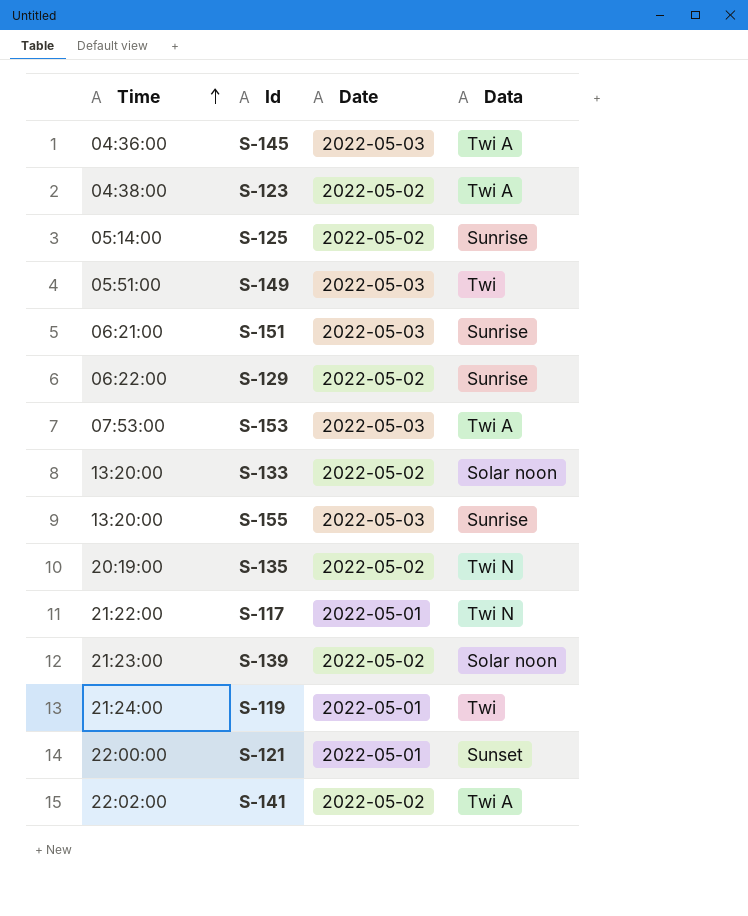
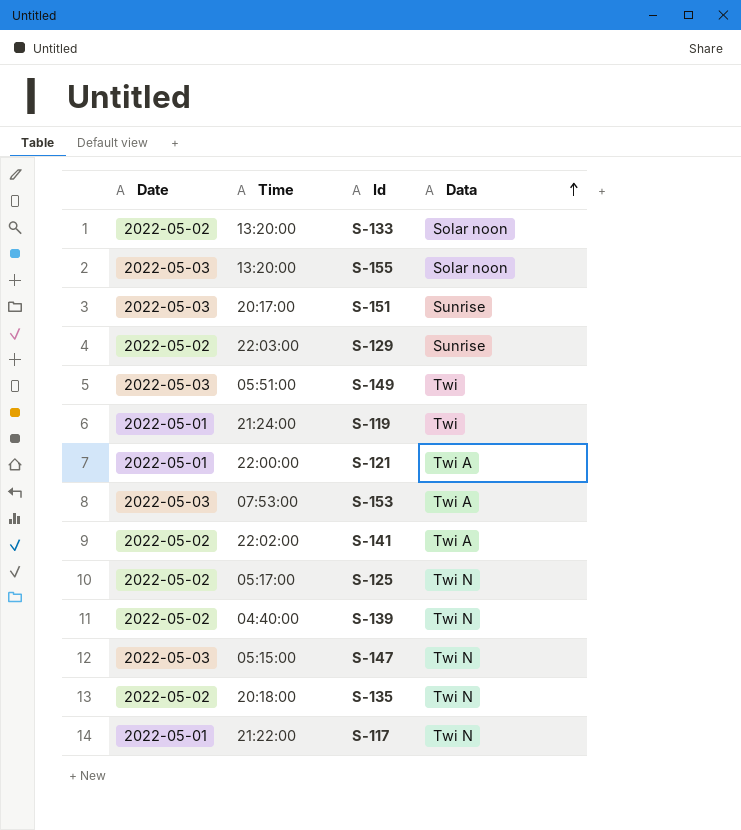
row order: Time ascending -> Data ascending
column Date | position: 3 -> 1
row S-145: 04:36:00 | 2022-05-03 | Twi A -> none
row S-123: 04:38:00 | 2022-05-02 | Twi A -> none
S-155 | Data: Sunrise -> Solar noon
S-151 | Time: 06:21:00 -> 20:17:00
S-129 | Time: 06:22:00 -> 22:03:00
S-121 | Data: Sunset -> Twi A
S-125 | Time: 05:14:00 -> 05:17:00
S-125 | Data: Sunrise -> Twi N
S-139 | Time: 21:23:00 -> 04:40:00
S-139 | Data: Solar noon -> Twi N
row S-147: none -> 2022-05-03 | 05:15:00 | Twi N
S-135 | Time: 20:19:00 -> 20:18:00

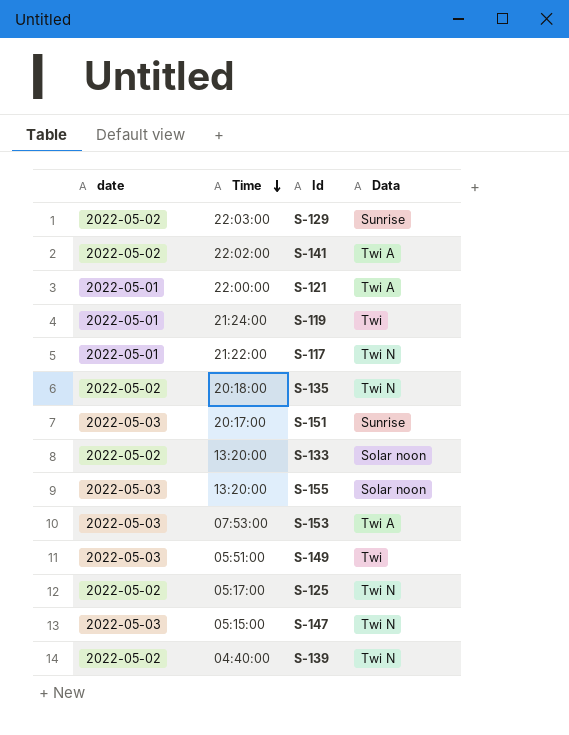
row order: Data ascending -> Time descending
column name: Date -> date

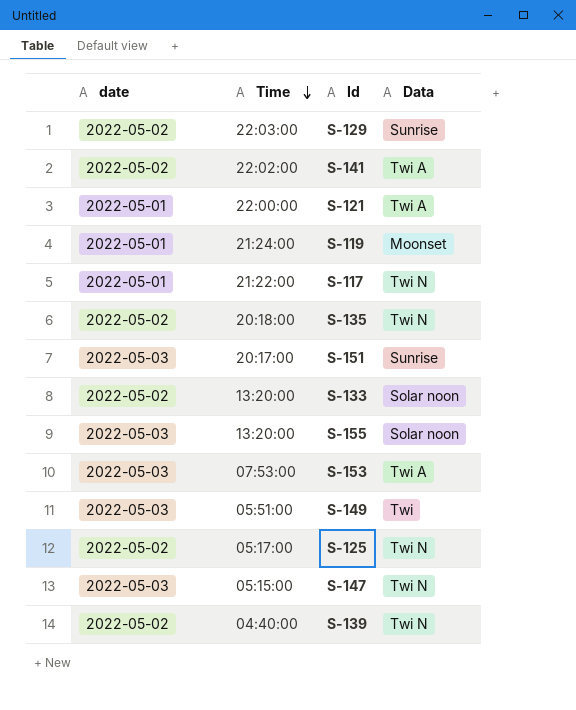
S-119 | Data: Twi -> Moonset

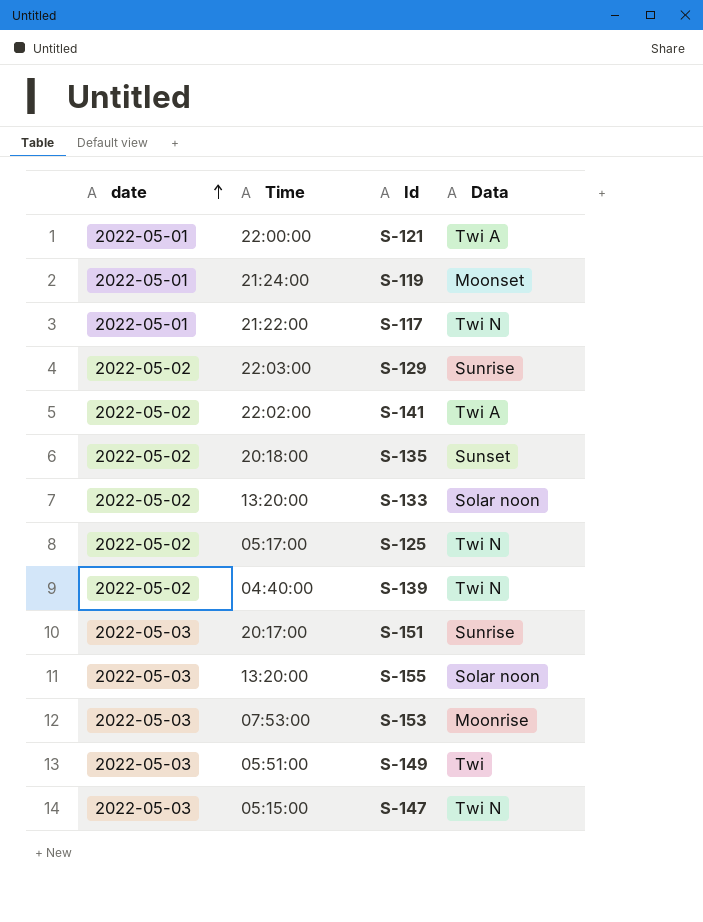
row order: Time descending -> date ascending
S-135 | Data: Twi N -> Sunset
S-153 | Data: Twi A -> Moonrise

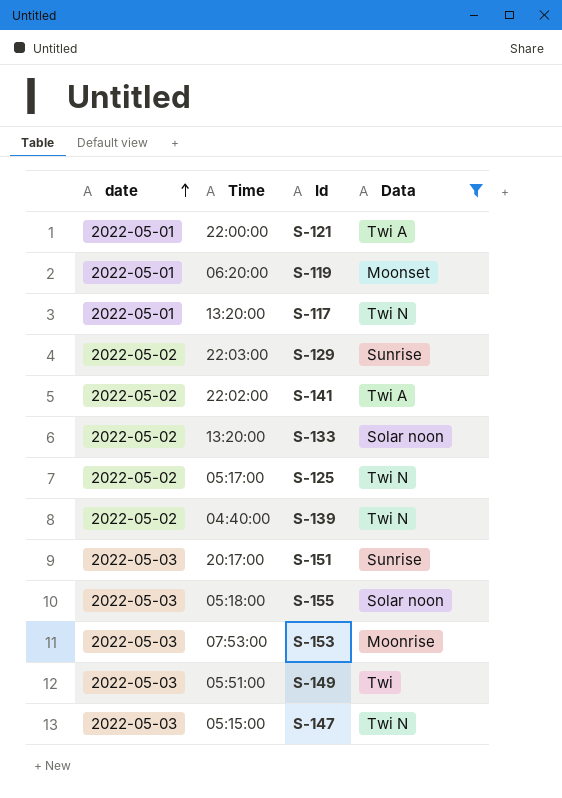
filter: none -> Data != Sunset
S-119 | Time: 21:24:00 -> 06:20:00
S-117 | Time: 21:22:00 -> 13:20:00
S-155 | Time: 13:20:00 -> 05:18:00

